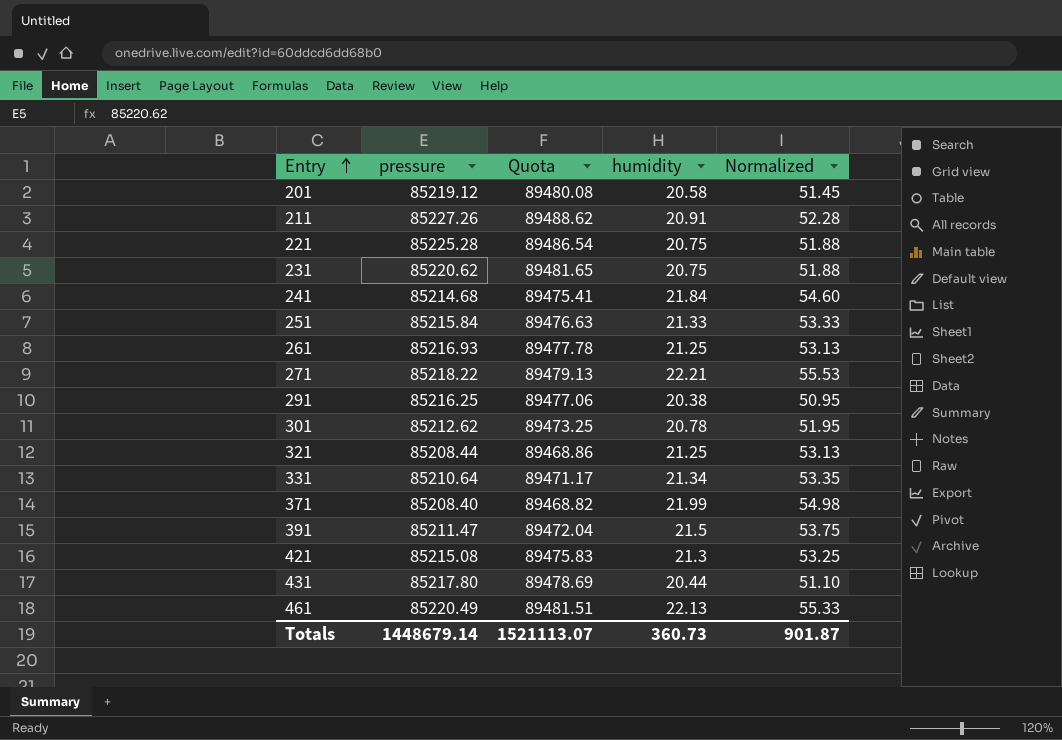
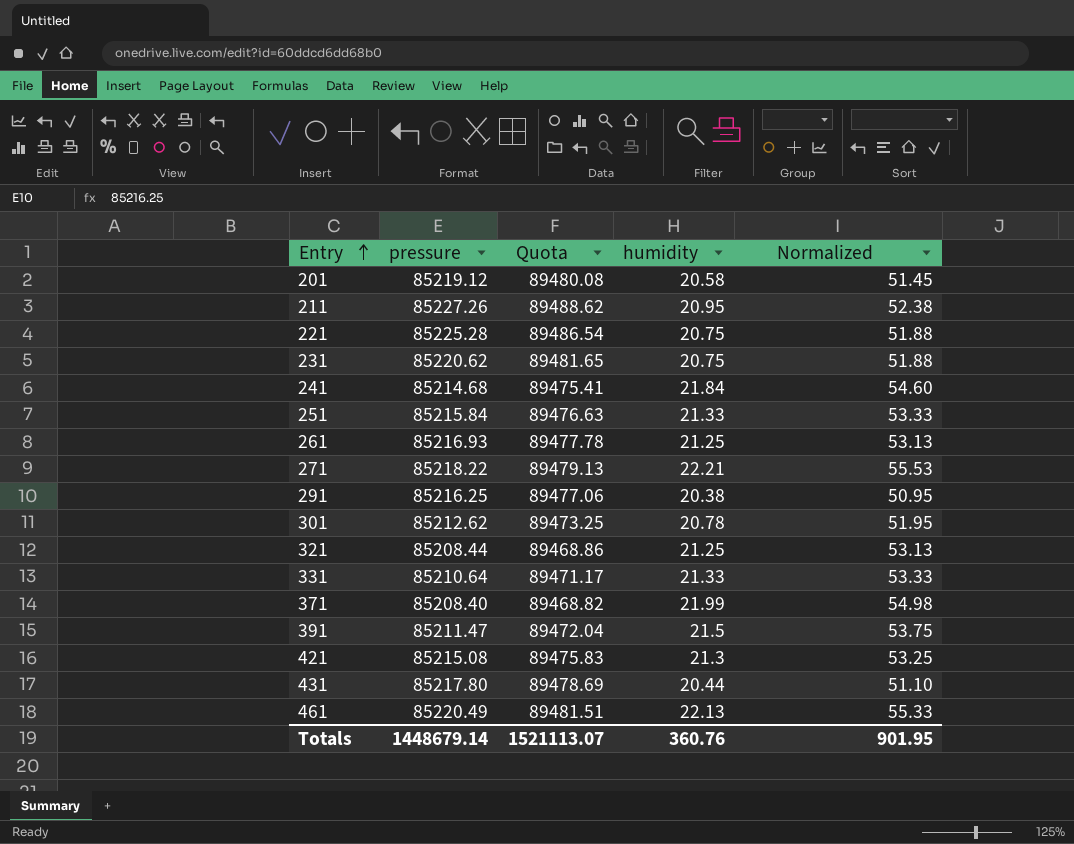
211 | humidity: 20.91 -> 20.95
211 | Normalized: 52.28 -> 52.38
331 | humidity: 21.34 -> 21.33
331 | Normalized: 53.35 -> 53.33
Totals | humidity: 360.73 -> 360.76
Totals | Normalized: 901.87 -> 901.95

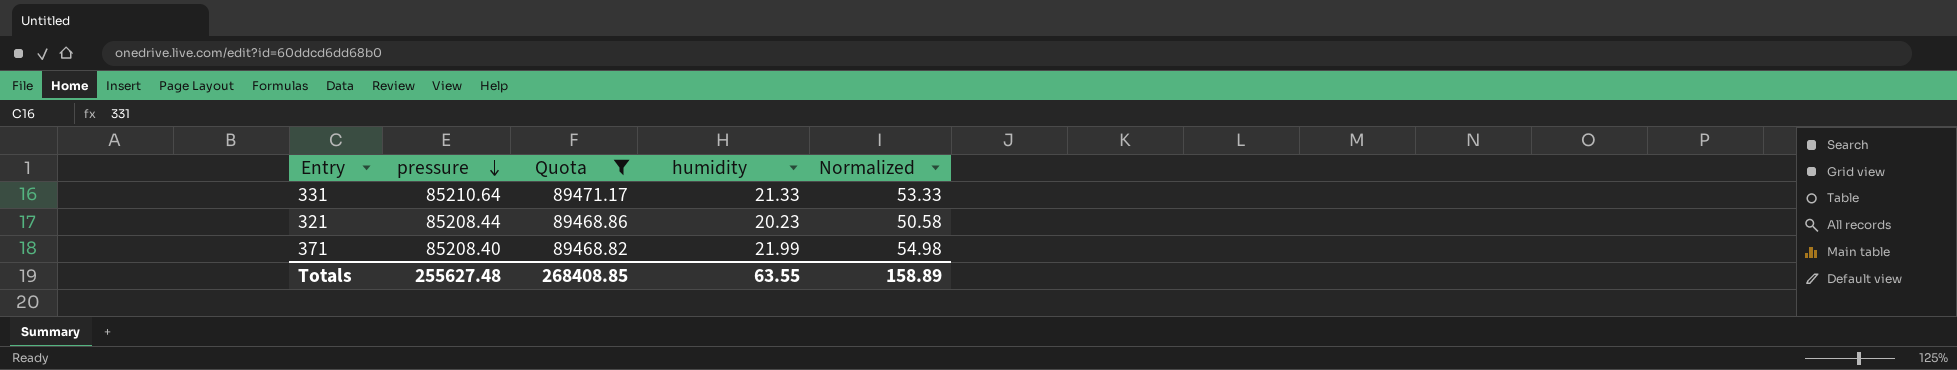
filter: none -> Quota <= 89471.17
row order: Entry ascending -> pressure descending
321 | humidity: 21.25 -> 20.23
321 | Normalized: 53.13 -> 50.58
Totals | pressure: 1448679.14 -> 255627.48
Totals | Quota: 1521113.07 -> 268408.85
Totals | humidity: 360.76 -> 63.55
Totals | Normalized: 901.95 -> 158.89

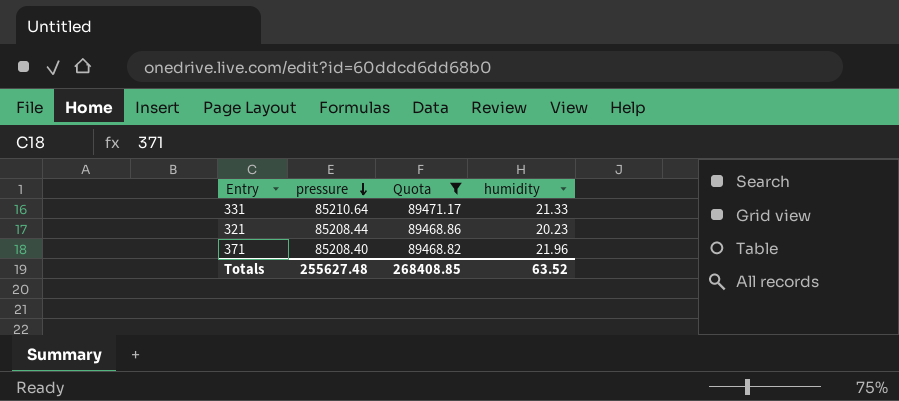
column Normalized | formula: [humidity] * 2.5 -> none
371 | humidity: 21.99 -> 21.96
Totals | humidity: 63.55 -> 63.52

